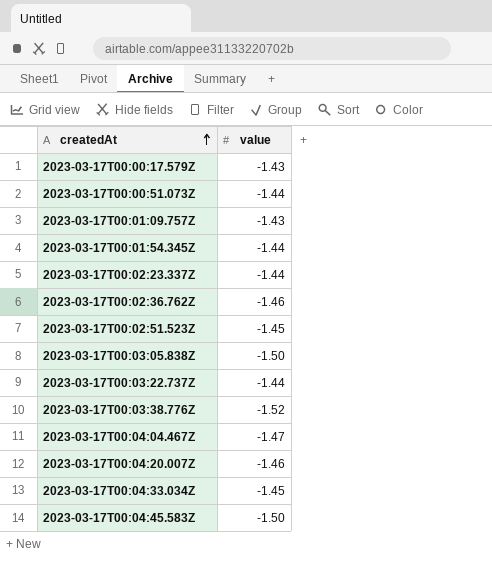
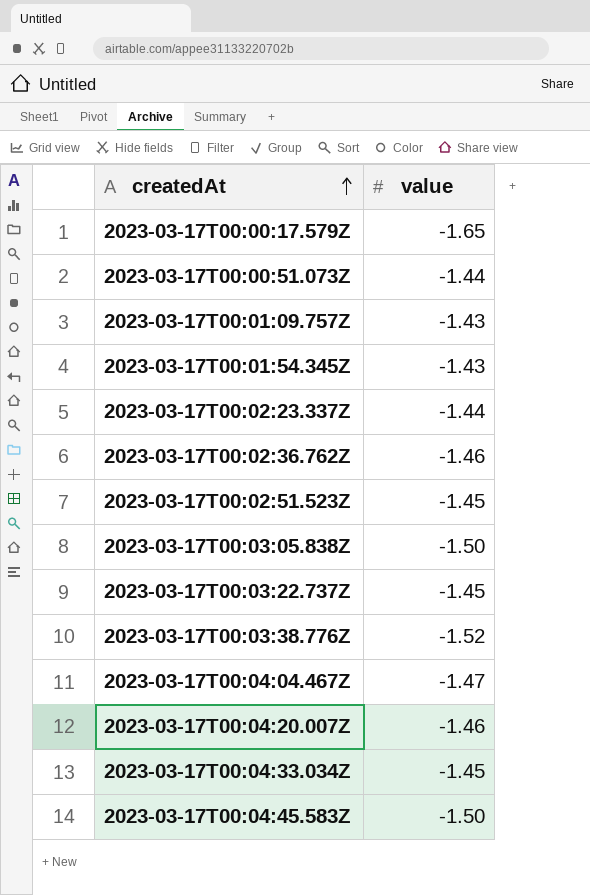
2023-03-17T00:00:17.579Z | value: -1.43 -> -1.65
2023-03-17T00:01:54.345Z | value: -1.44 -> -1.43
2023-03-17T00:03:22.737Z | value: -1.44 -> -1.45

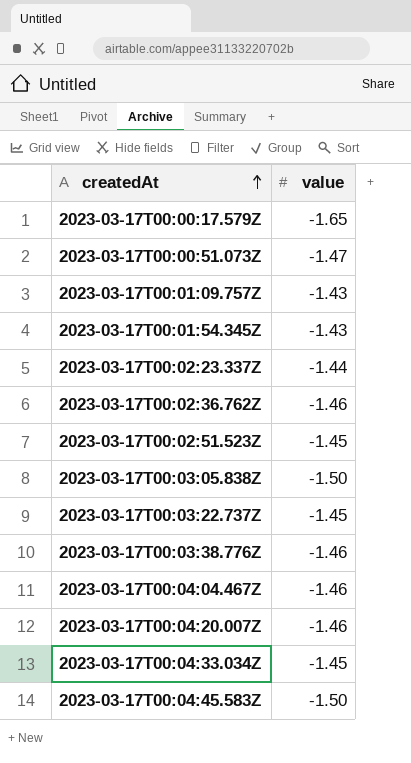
2023-03-17T00:00:51.073Z | value: -1.44 -> -1.47
2023-03-17T00:03:38.776Z | value: -1.52 -> -1.46
2023-03-17T00:04:04.467Z | value: -1.47 -> -1.46

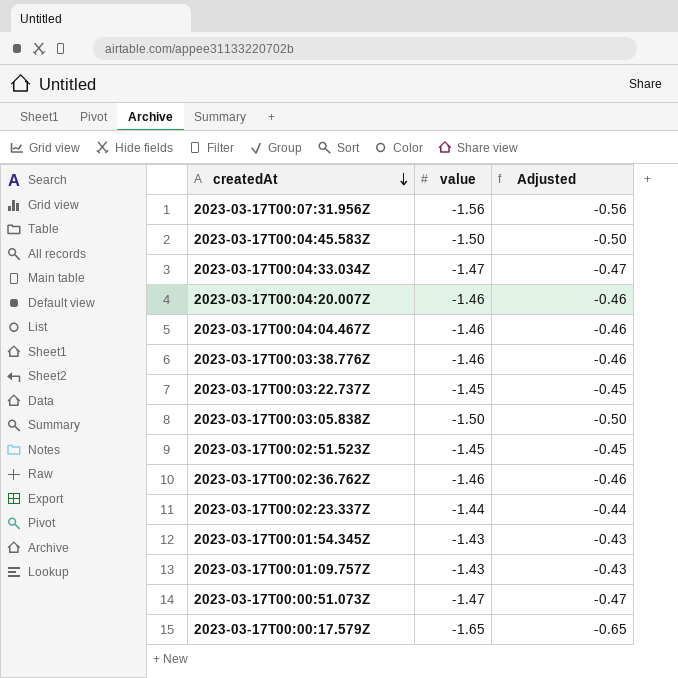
row order: createdAt ascending -> createdAt descending
column Adjusted | formula: none -> [value] + 1
row 2023-03-17T00:07:31.956Z: none -> -1.56 | -0.56
2023-03-17T00:04:33.034Z | value: -1.45 -> -1.47

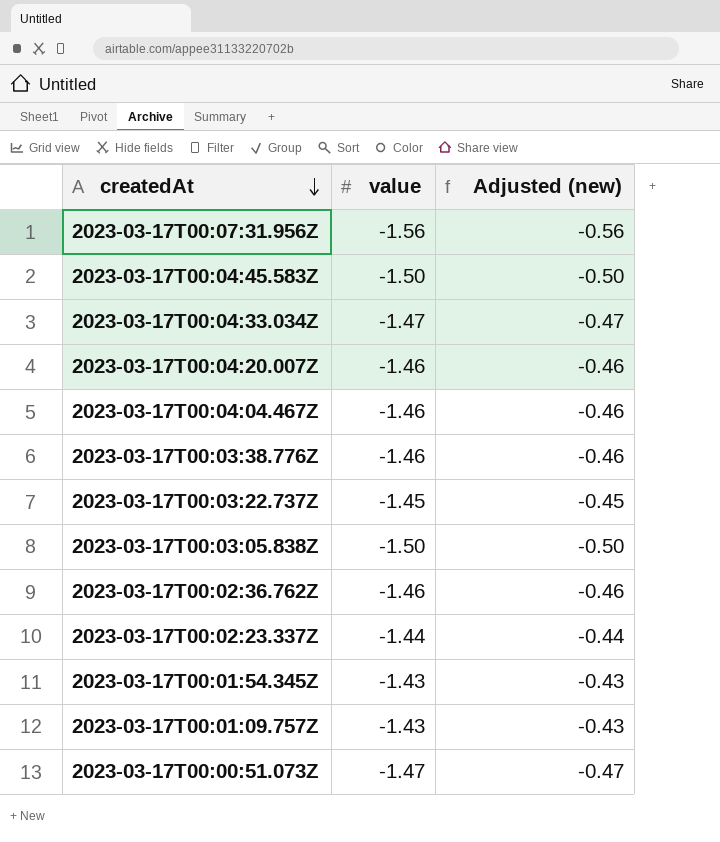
column name: Adjusted -> Adjusted (new)
row 2023-03-17T00:02:51.523Z: -1.45 | -0.45 -> none
row 2023-03-17T00:00:17.579Z: -1.65 | -0.65 -> none

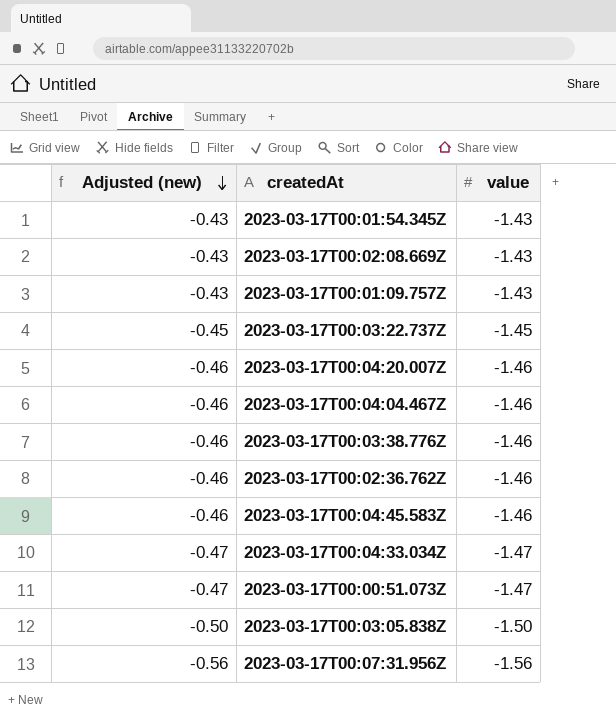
row order: createdAt descending -> Adjusted (new) descending
column Adjusted (new) | position: 3 -> 1
row 2023-03-17T00:02:23.337Z: -1.44 | -0.44 -> none
row 2023-03-17T00:02:08.669Z: none -> -0.43 | -1.43
2023-03-17T00:04:45.583Z | Adjusted (new): -0.50 -> -0.46
2023-03-17T00:04:45.583Z | value: -1.50 -> -1.46

